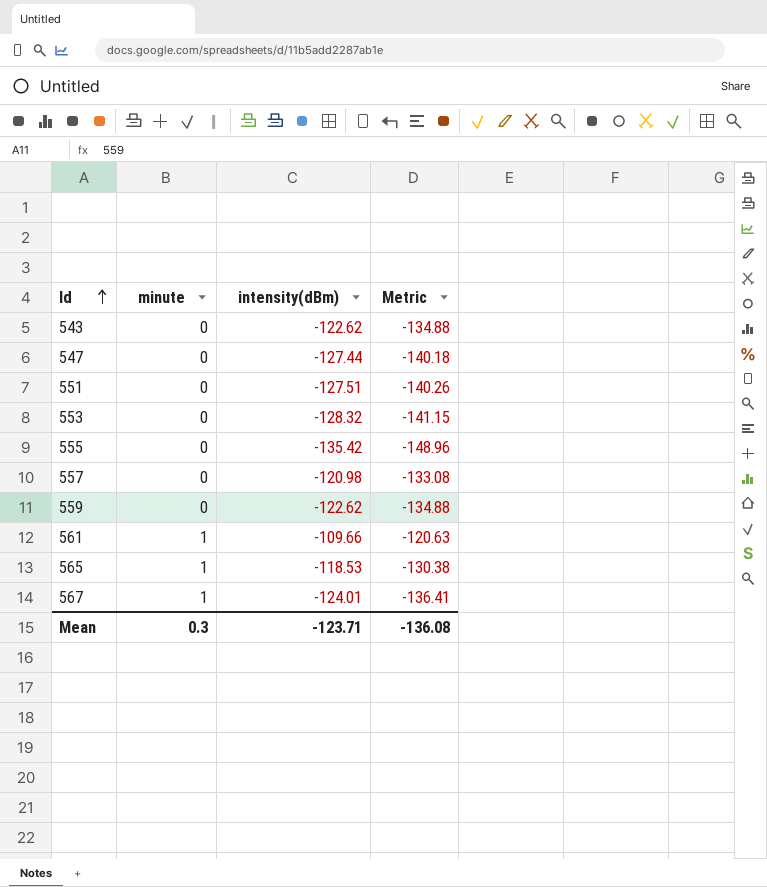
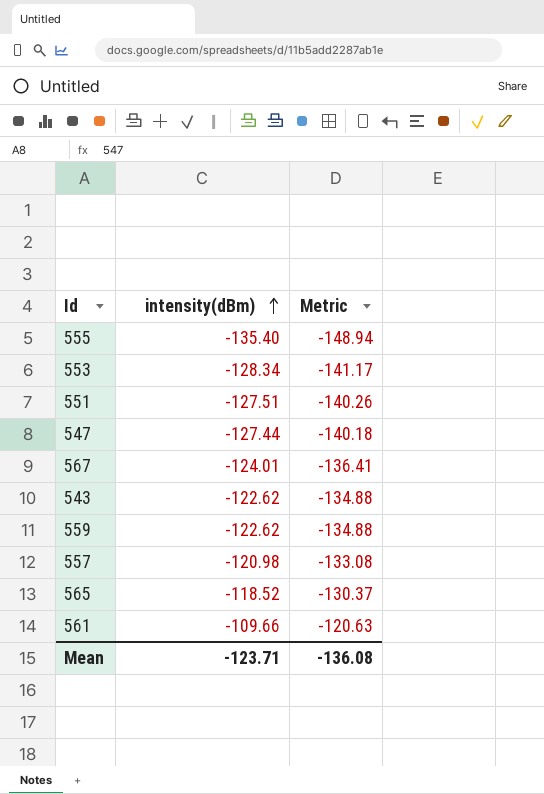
row order: Id ascending -> intensity(dBm) ascending
column minute | position: 2 -> none
555 | intensity(dBm): -135.42 -> -135.40
555 | Metric: -148.96 -> -148.94
553 | intensity(dBm): -128.32 -> -128.34
553 | Metric: -141.15 -> -141.17
565 | intensity(dBm): -118.53 -> -118.52
565 | Metric: -130.38 -> -130.37

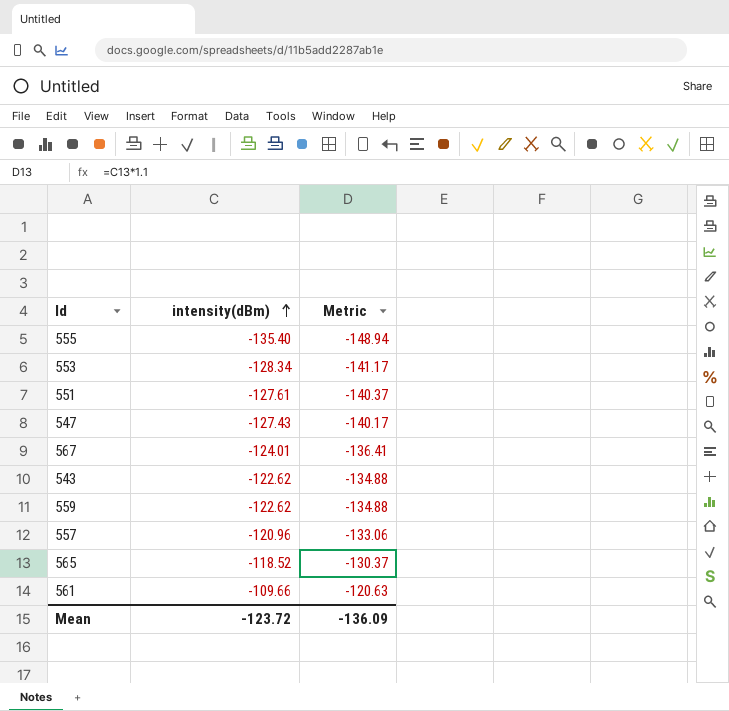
551 | intensity(dBm): -127.51 -> -127.61
551 | Metric: -140.26 -> -140.37
547 | intensity(dBm): -127.44 -> -127.43
547 | Metric: -140.18 -> -140.17
557 | intensity(dBm): -120.98 -> -120.96
557 | Metric: -133.08 -> -133.06
Mean | intensity(dBm): -123.71 -> -123.72
Mean | Metric: -136.08 -> -136.09

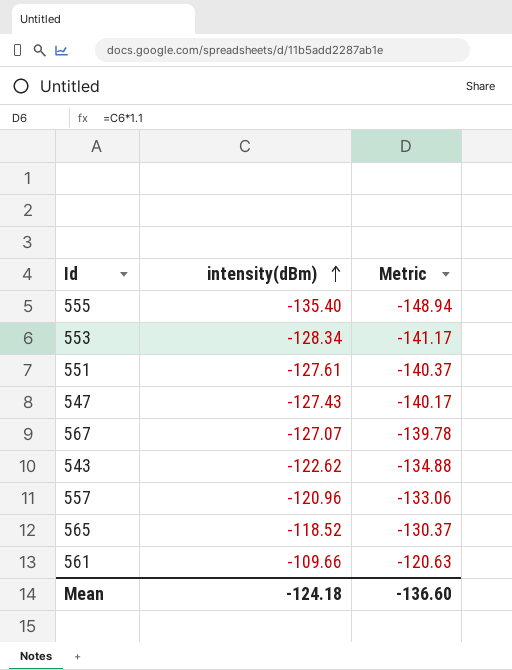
row 559: -122.62 | -134.88 -> none
567 | intensity(dBm): -124.01 -> -127.07
567 | Metric: -136.41 -> -139.78
Mean | intensity(dBm): -123.72 -> -124.18
Mean | Metric: -136.09 -> -136.60

